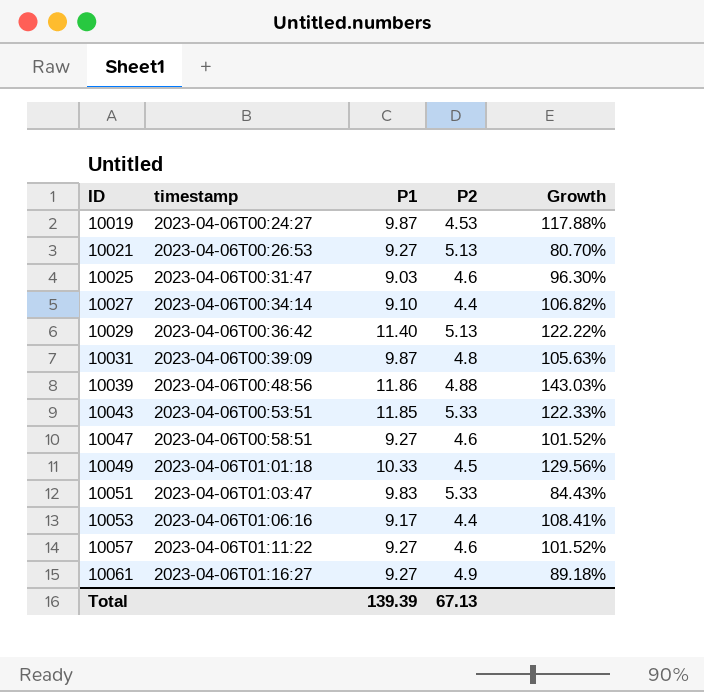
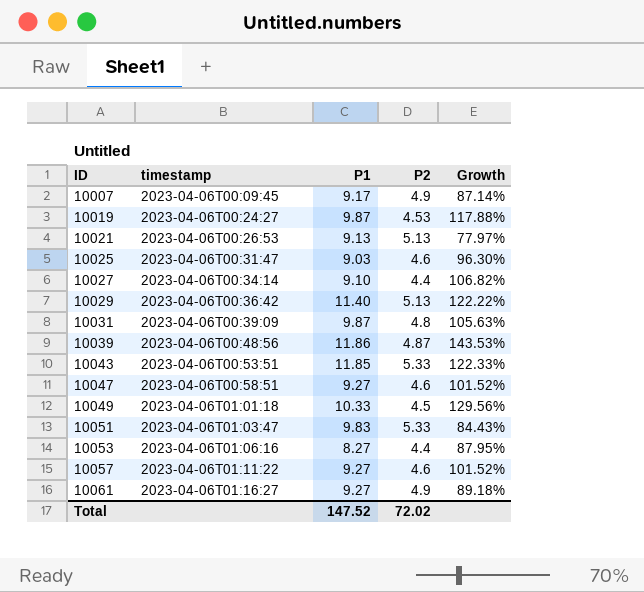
row 10007: none -> 2023-04-06T00:09:45 | 9.17 | 4.9 | 87.14%
10021 | P1: 9.27 -> 9.13
10021 | Growth: 80.70% -> 77.97%
10039 | P2: 4.88 -> 4.87
10039 | Growth: 143.03% -> 143.53%
10053 | P1: 9.17 -> 8.27
10053 | Growth: 108.41% -> 87.95%
Total | P1: 139.39 -> 147.52
Total | P2: 67.13 -> 72.02

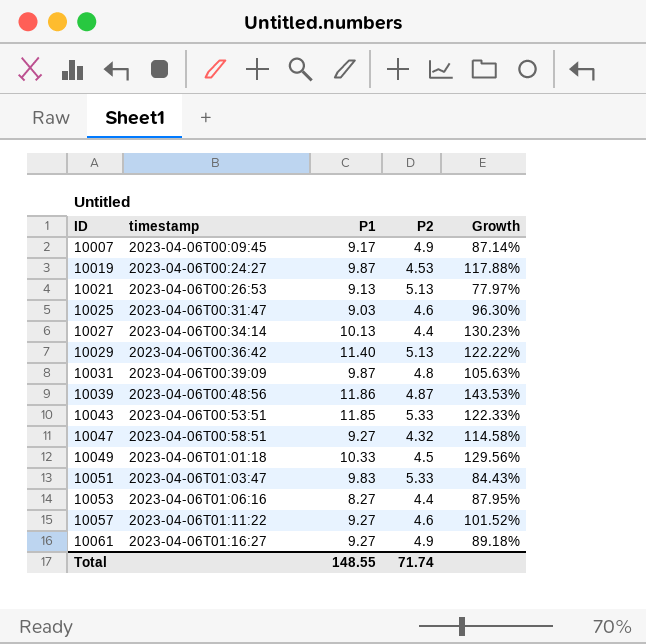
10027 | P1: 9.10 -> 10.13
10027 | Growth: 106.82% -> 130.23%
10047 | P2: 4.6 -> 4.32
10047 | Growth: 101.52% -> 114.58%
Total | P1: 147.52 -> 148.55
Total | P2: 72.02 -> 71.74

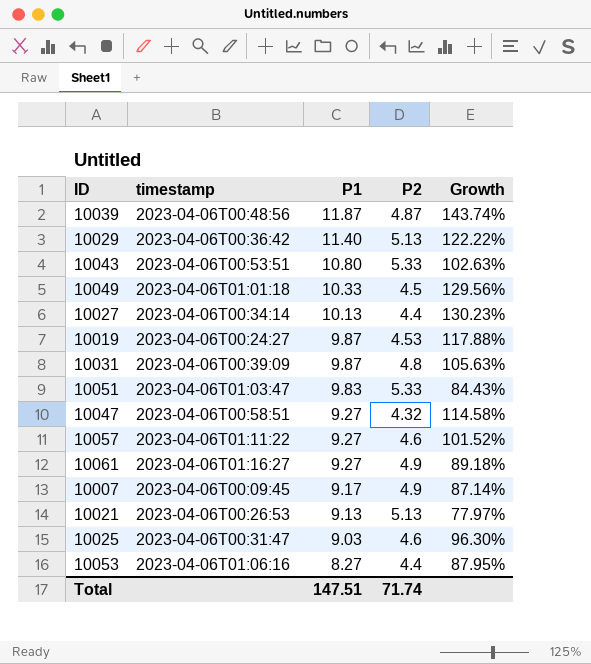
row order: ID ascending -> P1 descending
10039 | P1: 11.86 -> 11.87
10039 | Growth: 143.53% -> 143.74%
10043 | P1: 11.85 -> 10.80
10043 | Growth: 122.33% -> 102.63%
Total | P1: 148.55 -> 147.51

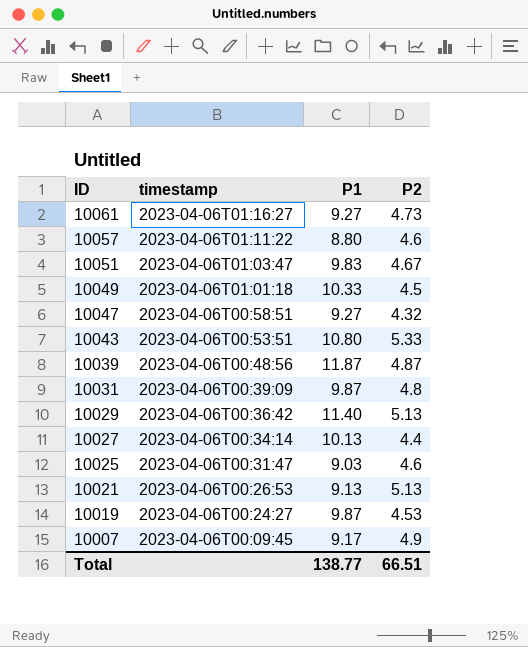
row order: P1 descending -> ID descending
column Growth | formula: ([P1] - [P2]) / [P2] -> none
row 10053: 2023-04-06T01:06:16 | 8.27 | 4.4 | 87.95% -> none
10061 | P2: 4.9 -> 4.73
10057 | P1: 9.27 -> 8.80
10051 | P2: 5.33 -> 4.67
Total | P1: 147.51 -> 138.77
Total | P2: 71.74 -> 66.51

